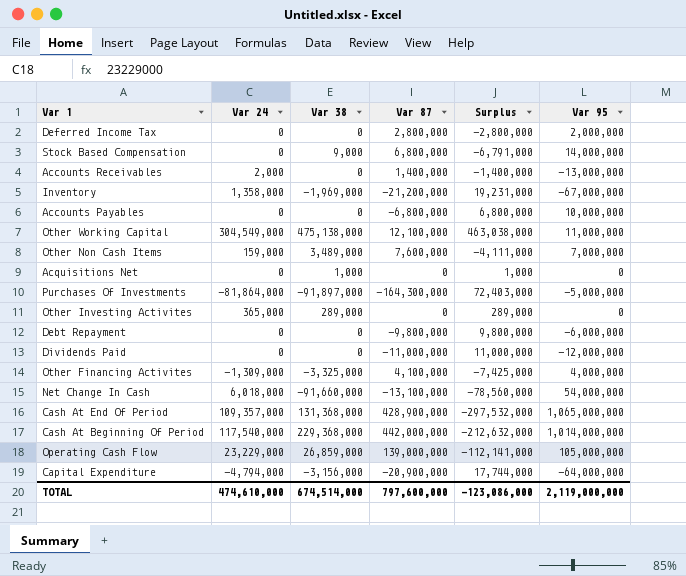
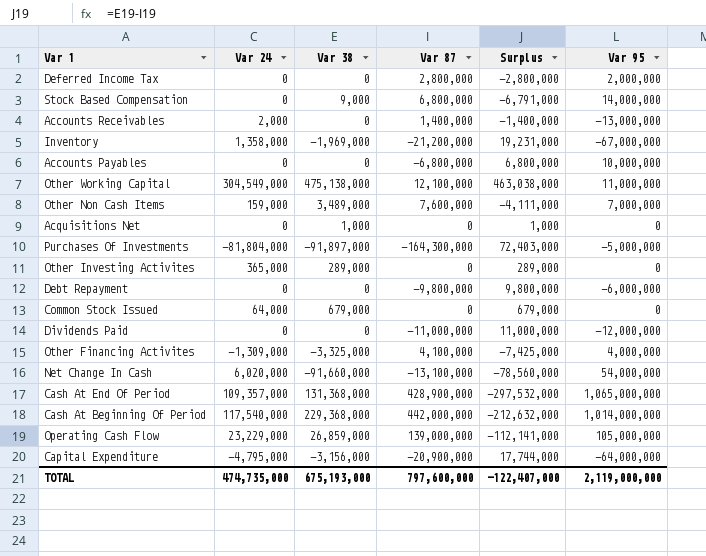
Purchases Of Investments | Var 24: -81,864,000 -> -81,804,000
row Common Stock Issued: none -> 64,000 | 679,000 | 0 | 679,000 | 0
Net Change In Cash | Var 24: 6,018,000 -> 6,020,000
Capital Expenditure | Var 24: -4,794,000 -> -4,795,000
TOTAL | Var 24: 474,610,000 -> 474,735,000
TOTAL | Var 38: 674,514,000 -> 675,193,000
TOTAL | Surplus: -123,086,000 -> -122,407,000

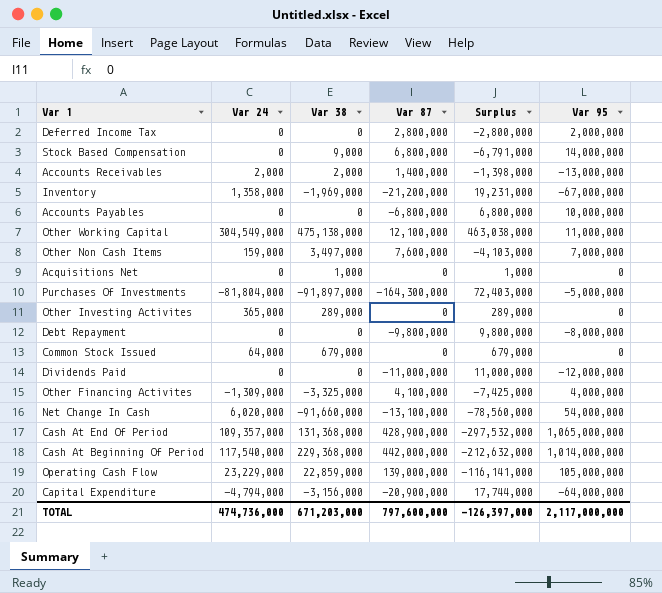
Accounts Receivables | Var 38: 0 -> 2,000
Accounts Receivables | Surplus: -1,400,000 -> -1,398,000
Other Non Cash Items | Var 38: 3,489,000 -> 3,497,000
Other Non Cash Items | Surplus: -4,111,000 -> -4,103,000
Debt Repayment | Var 95: -6,000,000 -> -8,000,000
Operating Cash Flow | Var 38: 26,859,000 -> 22,859,000
Operating Cash Flow | Surplus: -112,141,000 -> -116,141,000
Capital Expenditure | Var 24: -4,795,000 -> -4,794,000
TOTAL | Var 24: 474,735,000 -> 474,736,000
TOTAL | Var 38: 675,193,000 -> 671,203,000
TOTAL | Surplus: -122,407,000 -> -126,397,000
TOTAL | Var 95: 2,119,000,000 -> 2,117,000,000

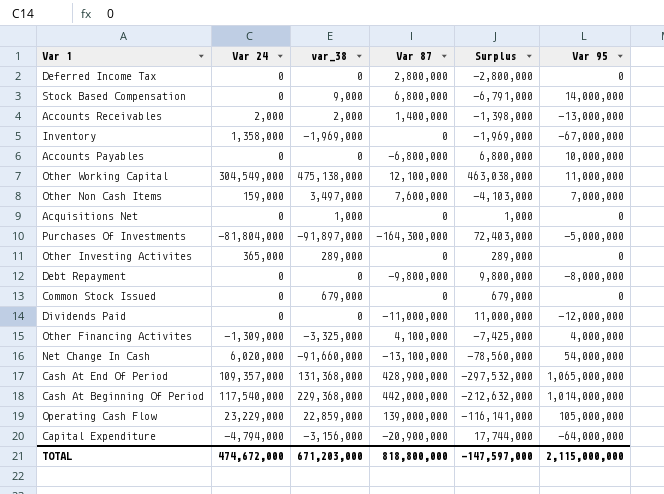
column name: Var 38 -> var_38
Deferred Income Tax | Var 95: 2,000,000 -> 0
Inventory | Var 87: -21,200,000 -> 0
Inventory | Surplus: 19,231,000 -> -1,969,000
Common Stock Issued | Var 24: 64,000 -> 0
TOTAL | Var 24: 474,736,000 -> 474,672,000
TOTAL | Var 87: 797,600,000 -> 818,800,000
TOTAL | Surplus: -126,397,000 -> -147,597,000
TOTAL | Var 95: 2,117,000,000 -> 2,115,000,000

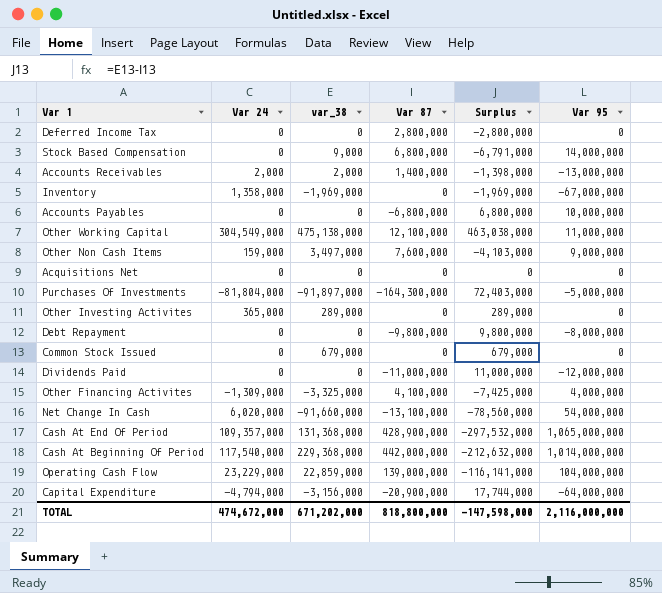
Other Non Cash Items | Var 95: 7,000,000 -> 9,000,000
Acquisitions Net | var_38: 1,000 -> 0
Acquisitions Net | Surplus: 1,000 -> 0
Operating Cash Flow | Var 95: 105,000,000 -> 104,000,000
TOTAL | var_38: 671,203,000 -> 671,202,000
TOTAL | Surplus: -147,597,000 -> -147,598,000
TOTAL | Var 95: 2,115,000,000 -> 2,116,000,000

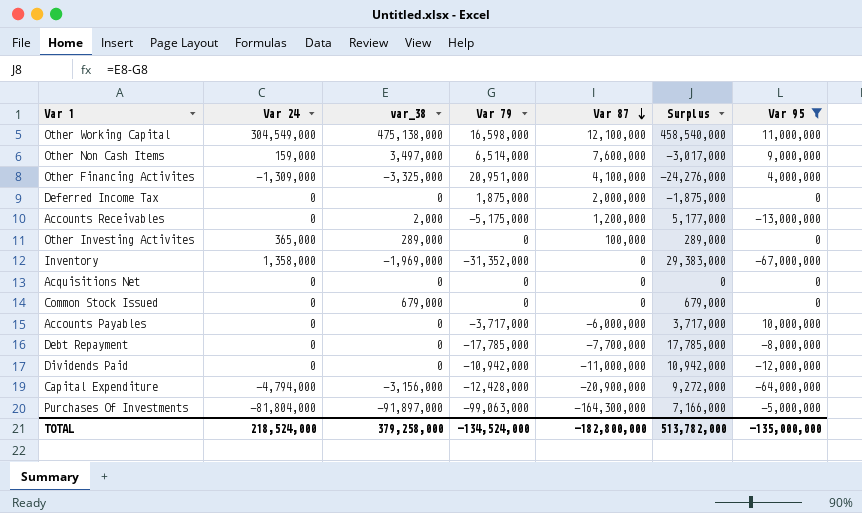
filter: none -> Var 95 <= 11,000,000
row order: none -> Var 87 descending
column Var 79 | position: none -> 4
column Surplus | formula: [var_38] - [Var 87] -> [var_38] - [Var 79]
Deferred Income Tax | Var 87: 2,800,000 -> 2,000,000
Accounts Receivables | Var 24: 2,000 -> 0
Accounts Receivables | Var 87: 1,400,000 -> 1,200,000
Other Investing Activites | Var 87: 0 -> 100,000
Accounts Payables | Var 87: -6,800,000 -> -6,000,000
Debt Repayment | Var 87: -9,800,000 -> -7,700,000
TOTAL | Var 24: 474,672,000 -> 218,524,000
TOTAL | var_38: 671,202,000 -> 379,258,000
TOTAL | Var 87: 818,800,000 -> -182,800,000
TOTAL | Surplus: -147,598,000 -> 513,782,000
TOTAL | Var 95: 2,116,000,000 -> -135,000,000

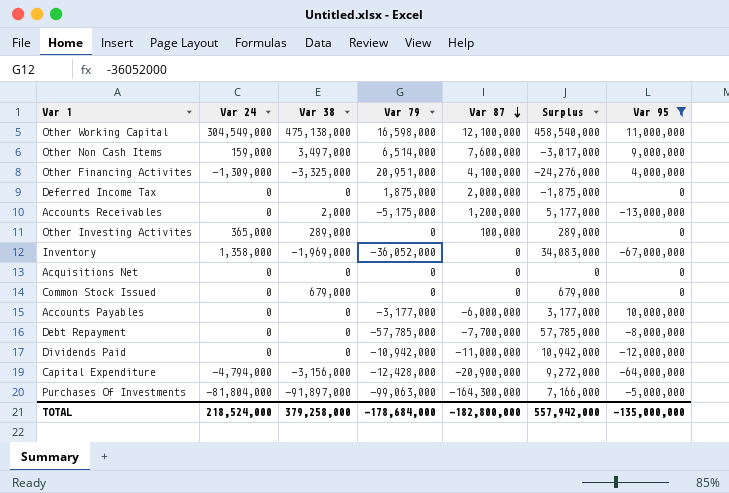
column name: var_38 -> Var 38
Inventory | Var 79: -31,352,000 -> -36,052,000
Inventory | Surplus: 29,383,000 -> 34,083,000
Accounts Payables | Var 79: -3,717,000 -> -3,177,000
Accounts Payables | Surplus: 3,717,000 -> 3,177,000
Debt Repayment | Var 79: -17,785,000 -> -57,785,000
Debt Repayment | Surplus: 17,785,000 -> 57,785,000
TOTAL | Var 79: -134,524,000 -> -178,684,000
TOTAL | Surplus: 513,782,000 -> 557,942,000

